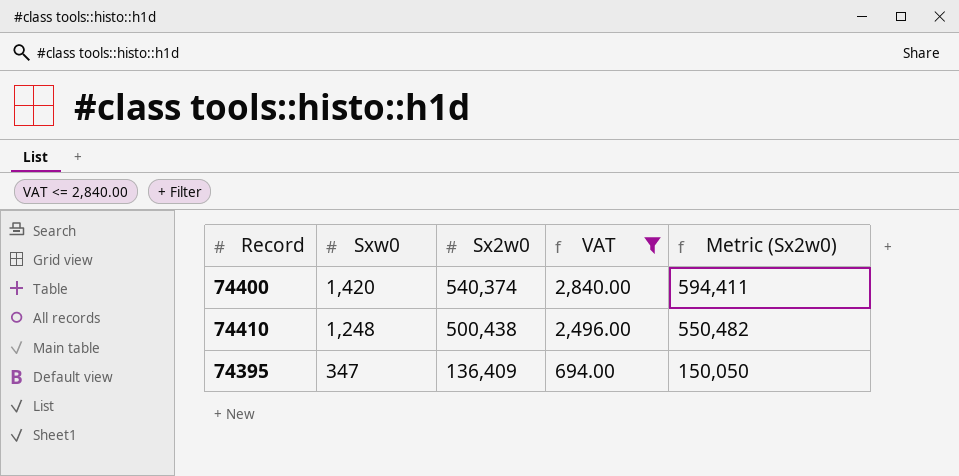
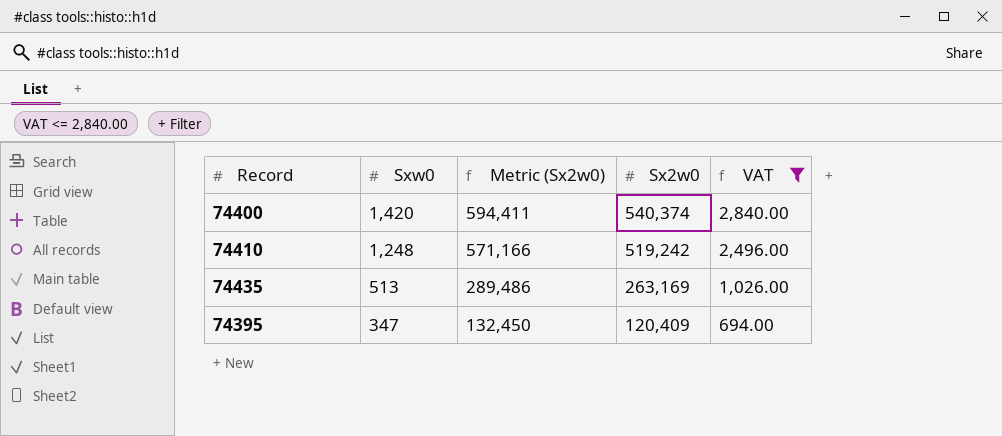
column Metric (Sx2w0) | position: 5 -> 3
74410 | Metric (Sx2w0): 550,482 -> 571,166
74410 | Sx2w0: 500,438 -> 519,242
row 74435: none -> 513 | 289,486 | 263,169 | 1,026.00
74395 | Metric (Sx2w0): 150,050 -> 132,450
74395 | Sx2w0: 136,409 -> 120,409

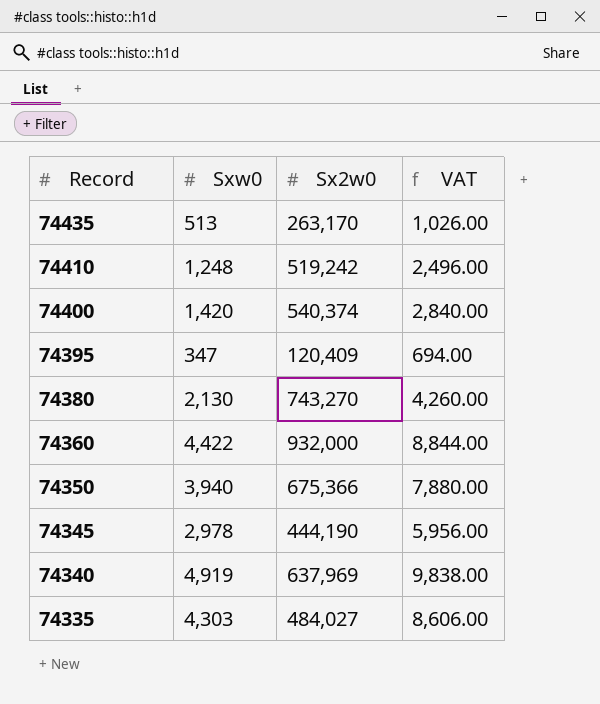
filter: VAT <= 2,840.00 -> none
row order: Sxw0 descending -> Record descending
column Metric (Sx2w0) | formula: [Sx2w0] * 1.1 -> none
74435 | Sx2w0: 263,169 -> 263,170

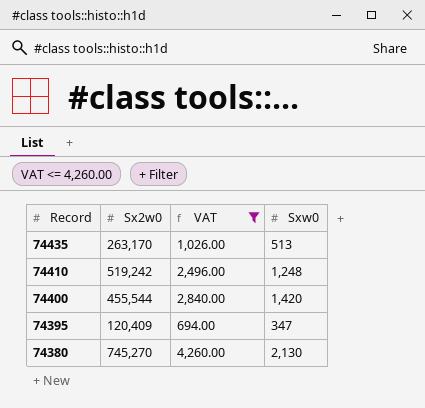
filter: none -> VAT <= 4,260.00
column Sxw0 | position: 2 -> 4
74400 | Sx2w0: 540,374 -> 455,544
74380 | Sx2w0: 743,270 -> 745,270

